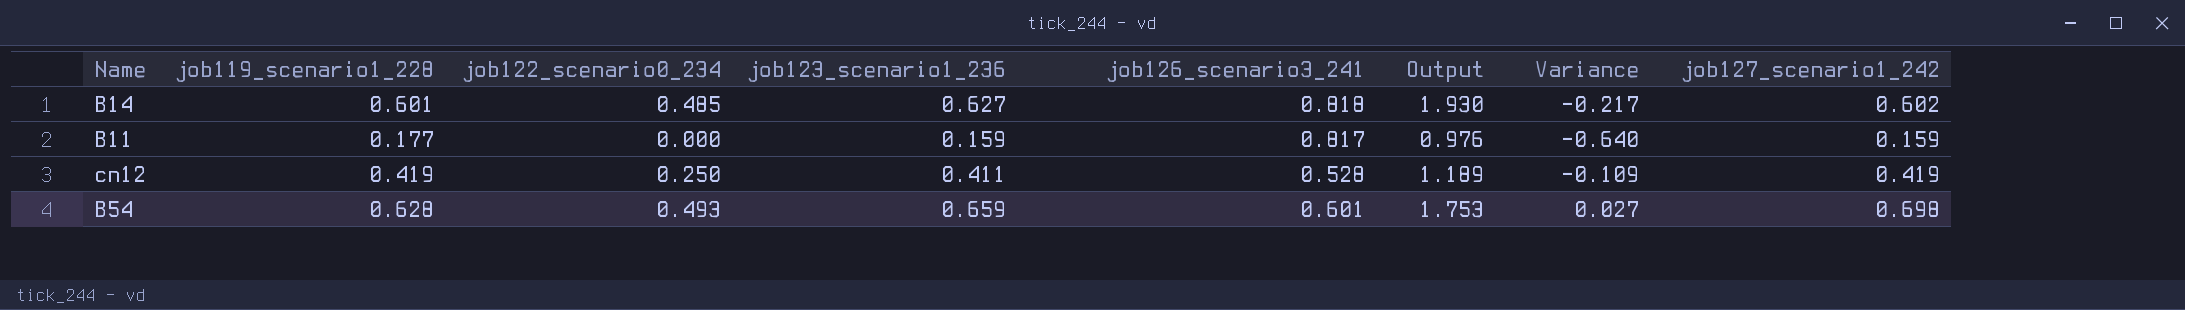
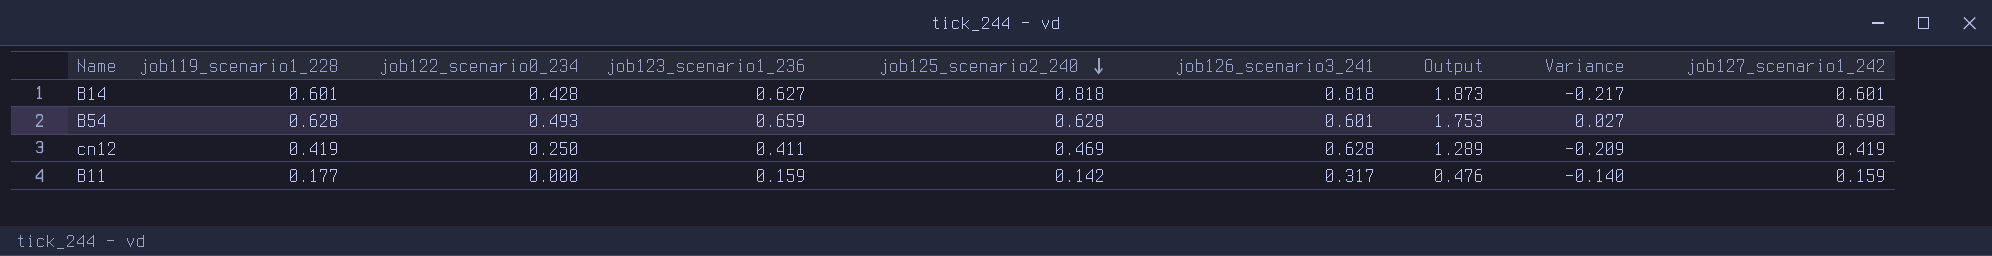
row order: none -> job125_scenario2_240 descending
column job125_scenario2_240 | position: none -> 5
B14 | job122_scenario0_234: 0.485 -> 0.428
B14 | Output: 1.930 -> 1.873
B14 | job127_scenario1_242: 0.602 -> 0.601
cn12 | job126_scenario3_241: 0.528 -> 0.628
cn12 | Output: 1.189 -> 1.289
cn12 | Variance: -0.109 -> -0.209
B11 | job126_scenario3_241: 0.817 -> 0.317
B11 | Output: 0.976 -> 0.476
B11 | Variance: -0.640 -> -0.140

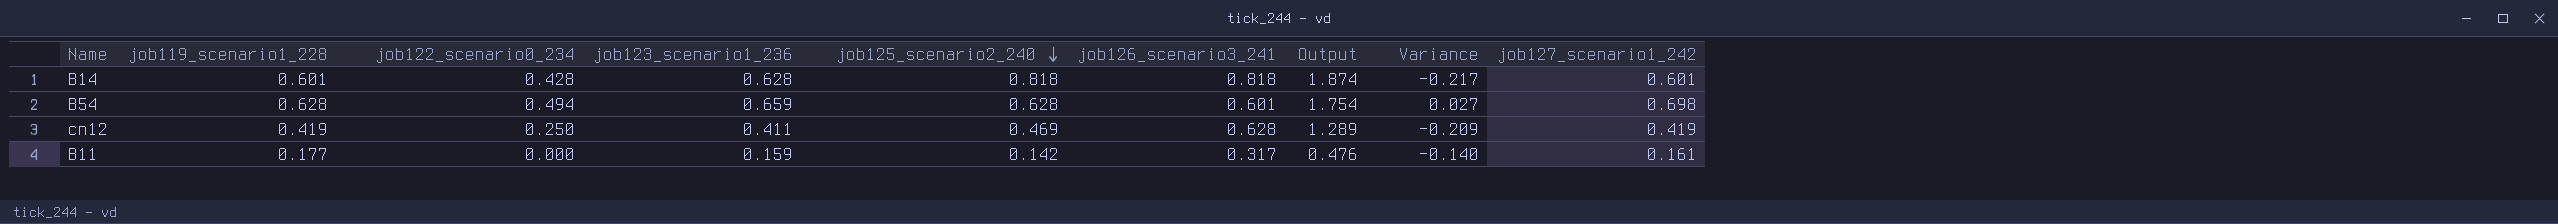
B14 | job123_scenario1_236: 0.627 -> 0.628
B14 | Output: 1.873 -> 1.874
B54 | job122_scenario0_234: 0.493 -> 0.494
B54 | Output: 1.753 -> 1.754
B11 | job127_scenario1_242: 0.159 -> 0.161

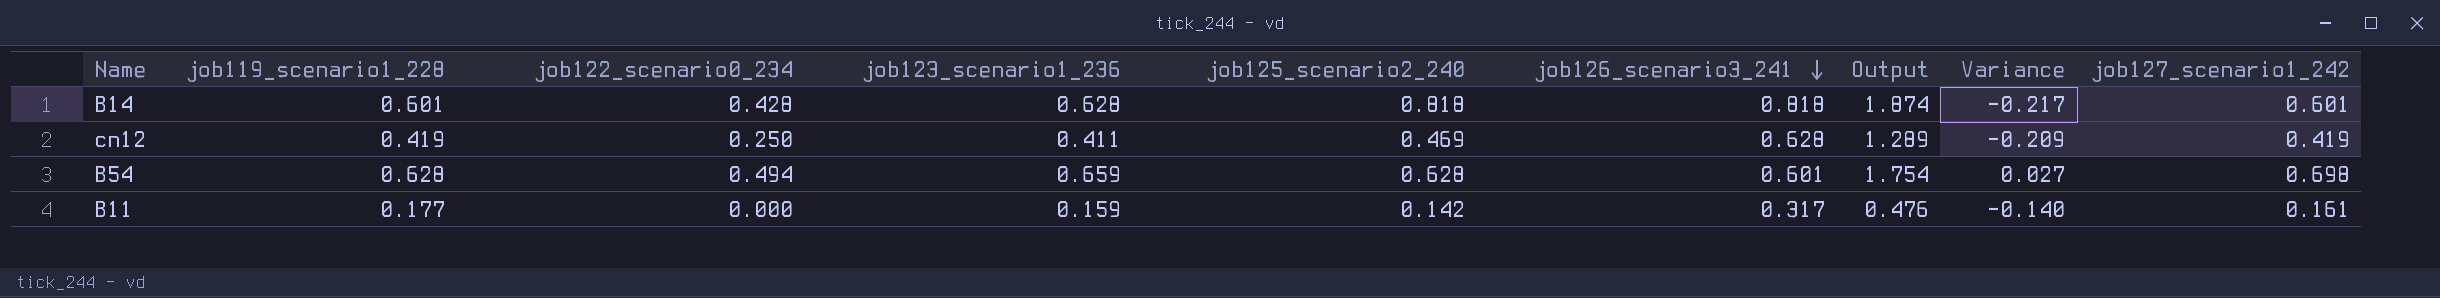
row order: job125_scenario2_240 descending -> job126_scenario3_241 descending

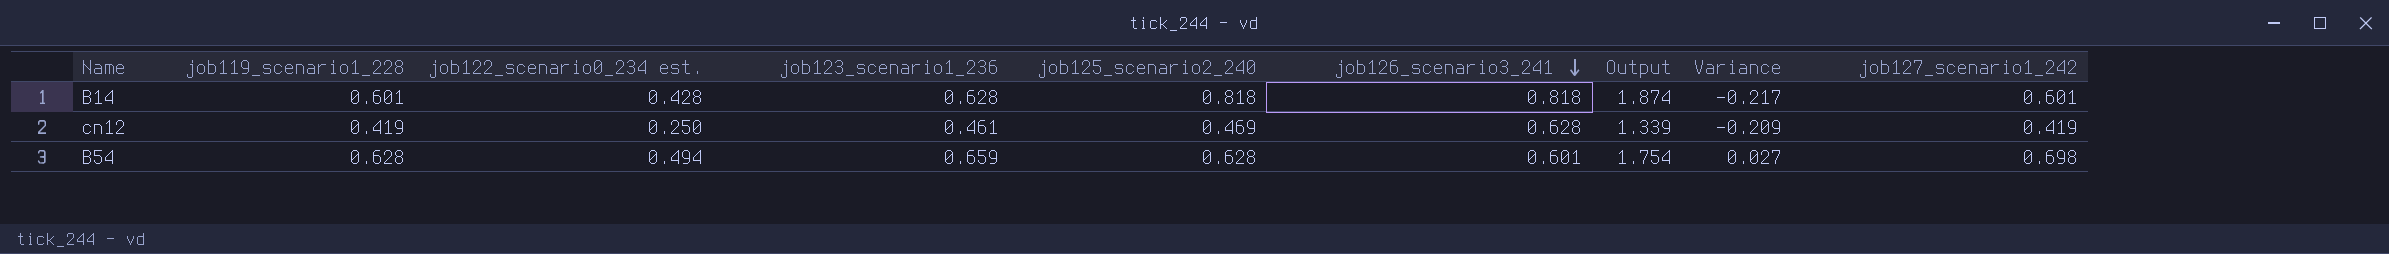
column name: job122_scenario0_234 -> job122_scenario0_234 est.
row B11: 0.177 | 0.000 | 0.159 | 0.142 | 0.317 | 0.476 | -0.140 | 0.161 -> none
cn12 | job123_scenario1_236: 0.411 -> 0.461
cn12 | Output: 1.289 -> 1.339

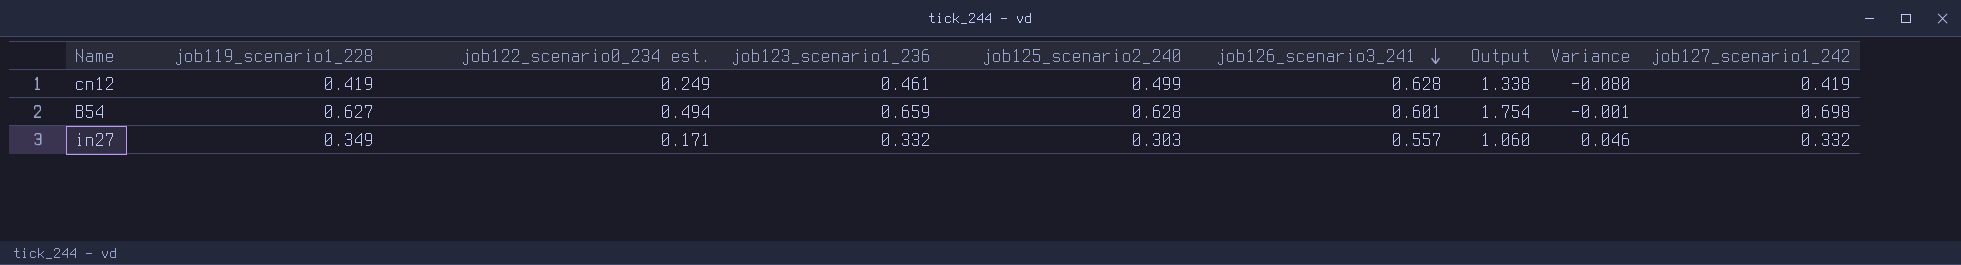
column Variance | formula: [job119_scenario1_228] - [job126_scenario3_241] -> [job119_scenario1_228] - [job125_scenario2_240]
row B14: 0.601 | 0.428 | 0.628 | 0.818 | 0.818 | 1.874 | -0.217 | 0.601 -> none
cn12 | job122_scenario0_234 est.: 0.250 -> 0.249
cn12 | job125_scenario2_240: 0.469 -> 0.499
cn12 | Output: 1.339 -> 1.338
B54 | job119_scenario1_228: 0.628 -> 0.627
row in27: none -> 0.349 | 0.171 | 0.332 | 0.303 | 0.557 | 1.060 | 0.046 | 0.332

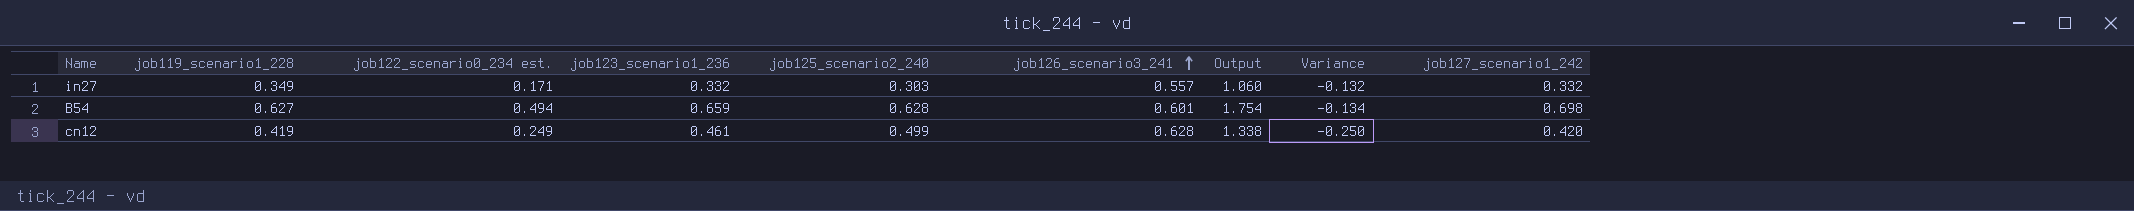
row order: job126_scenario3_241 descending -> job126_scenario3_241 ascending
column Variance | formula: [job119_scenario1_228] - [job125_scenario2_240] -> [job122_scenario0_234 est.] - [job125_scenario2_240]
cn12 | job127_scenario1_242: 0.419 -> 0.420

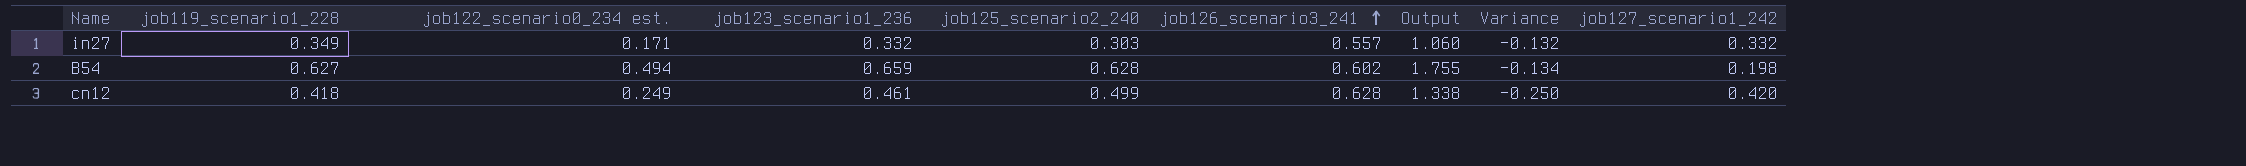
B54 | job126_scenario3_241: 0.601 -> 0.602
B54 | Output: 1.754 -> 1.755
B54 | job127_scenario1_242: 0.698 -> 0.198
cn12 | job119_scenario1_228: 0.419 -> 0.418

